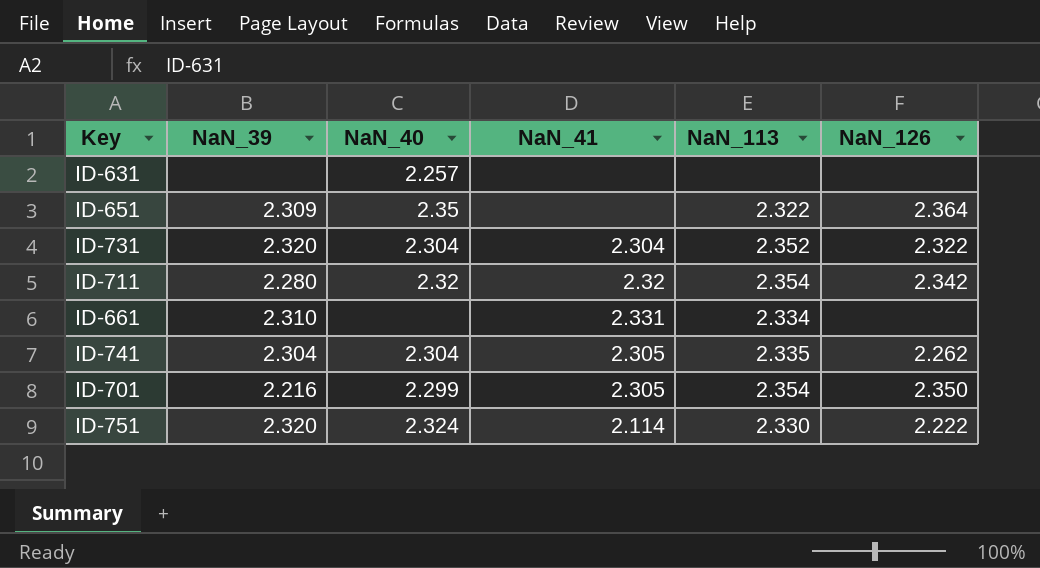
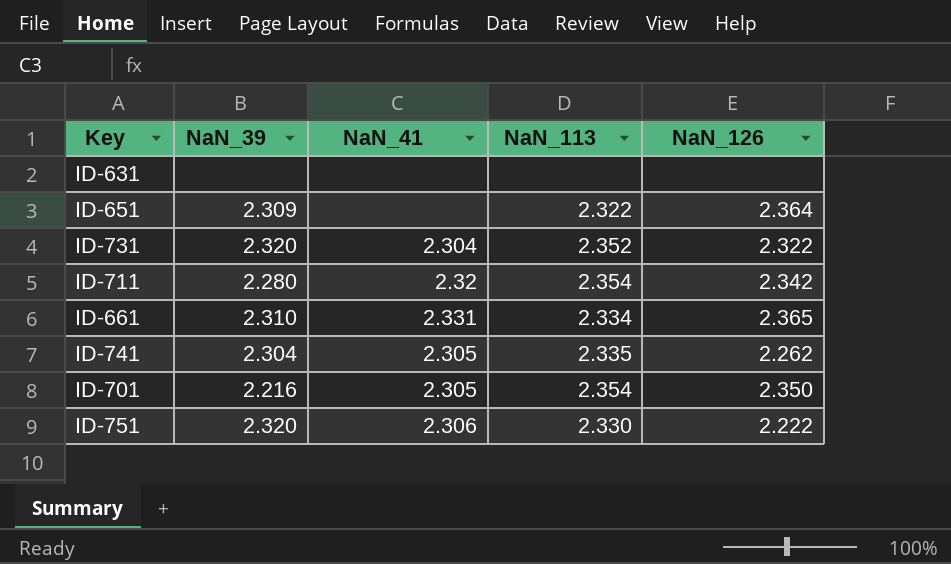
column NaN_40 | position: 3 -> none
ID-661 | NaN_126: none -> 2.365
ID-751 | NaN_41: 2.114 -> 2.306

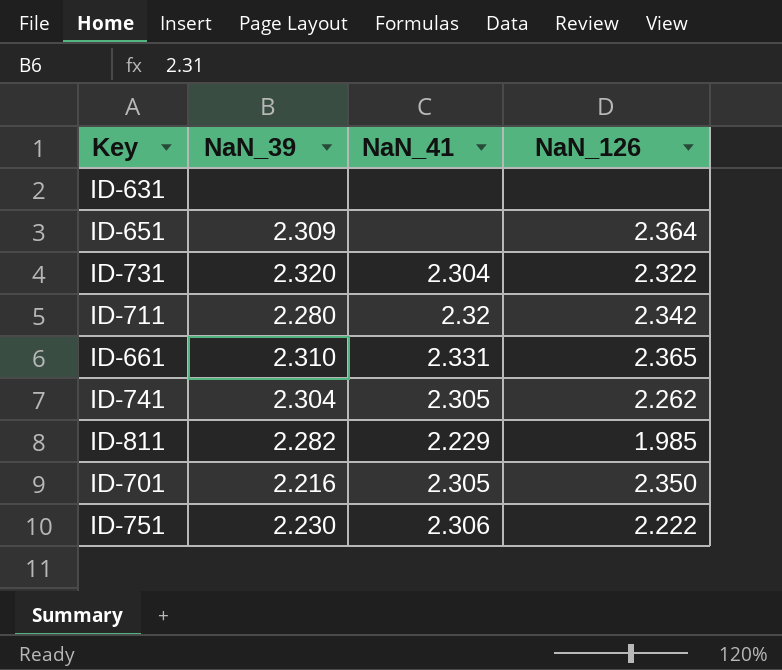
column NaN_113 | position: 4 -> none
row ID-811: none -> 2.282 | 2.229 | 1.985
ID-751 | NaN_39: 2.320 -> 2.230

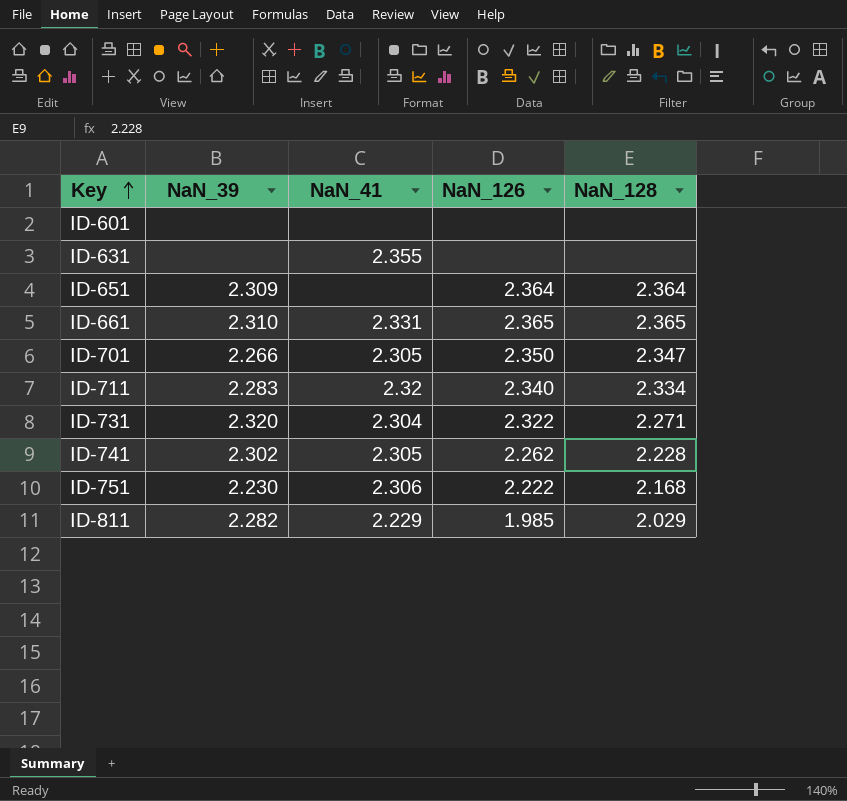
row order: none -> Key ascending
column NaN_128 | position: none -> 5
row ID-601: none -> none | none | none | none
ID-631 | NaN_41: none -> 2.355
ID-701 | NaN_39: 2.216 -> 2.266
ID-711 | NaN_39: 2.280 -> 2.283
ID-711 | NaN_126: 2.342 -> 2.340
ID-741 | NaN_39: 2.304 -> 2.302

